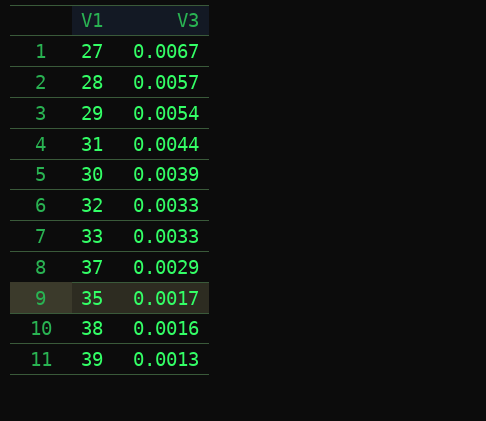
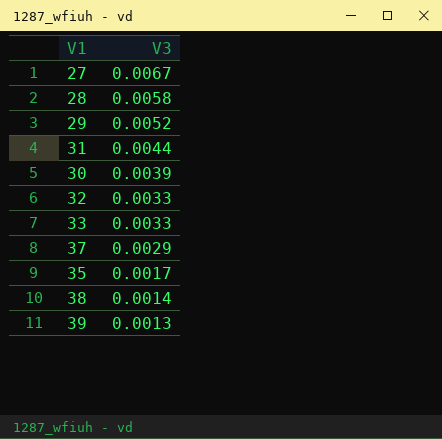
28 | V3: 0.0057 -> 0.0058
29 | V3: 0.0054 -> 0.0052
38 | V3: 0.0016 -> 0.0014

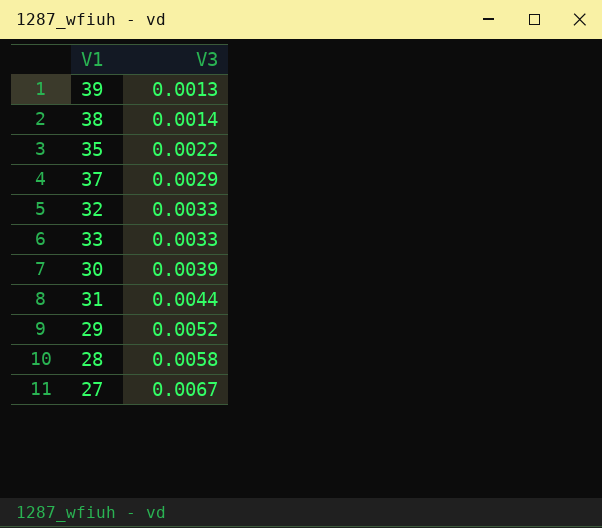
row order: V3 descending -> V3 ascending
35 | V3: 0.0017 -> 0.0022

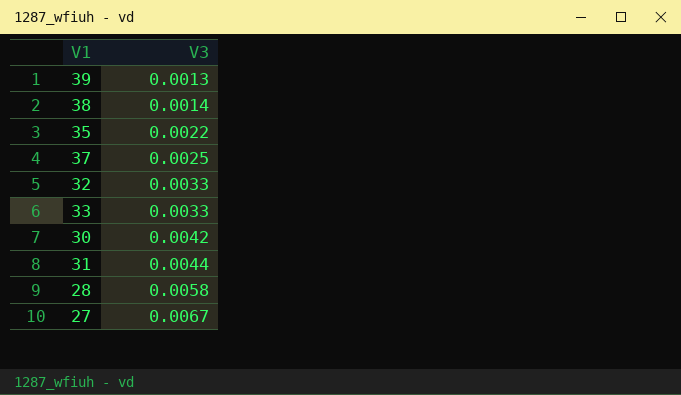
row 29: 0.0052 -> none
37 | V3: 0.0029 -> 0.0025
30 | V3: 0.0039 -> 0.0042

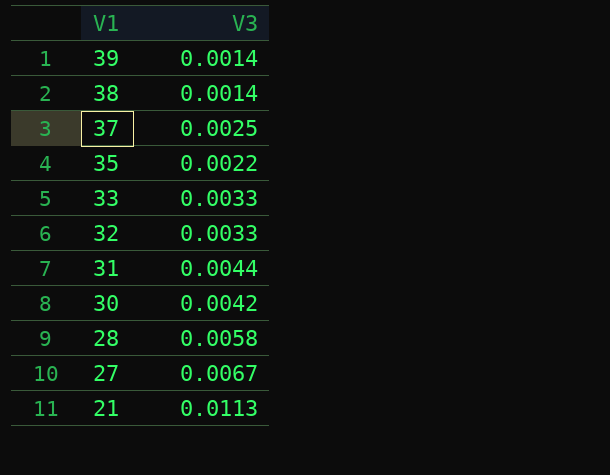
row order: V3 ascending -> V1 descending
39 | V3: 0.0013 -> 0.0014
row 21: none -> 0.0113

